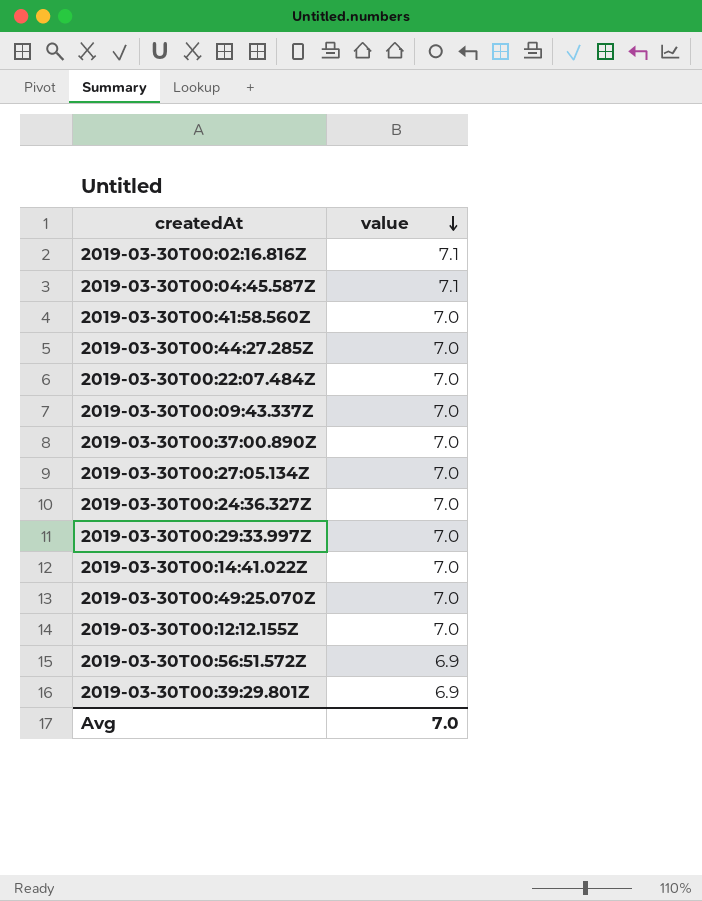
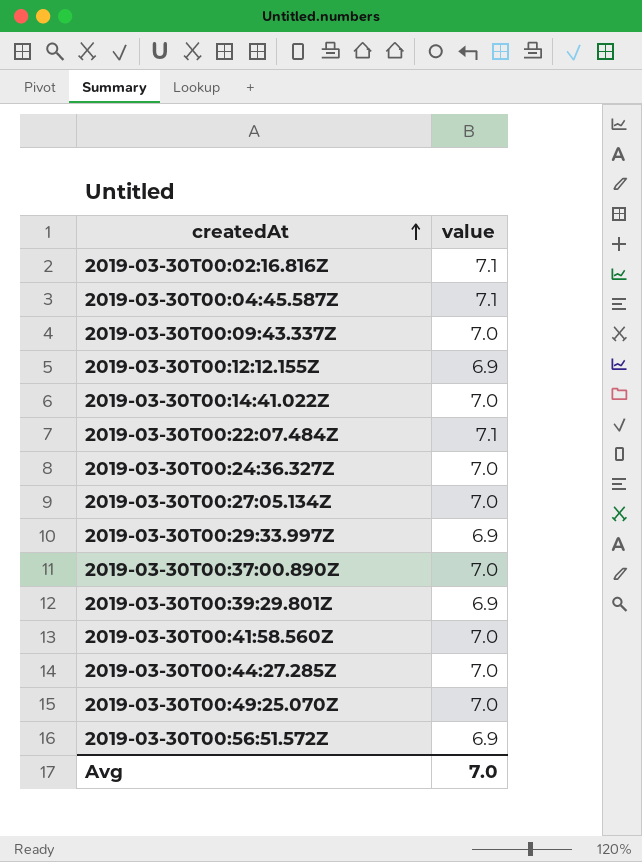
row order: value descending -> createdAt ascending
2019-03-30T00:12:12.155Z | value: 7.0 -> 6.9
2019-03-30T00:22:07.484Z | value: 7.0 -> 7.1
2019-03-30T00:29:33.997Z | value: 7.0 -> 6.9

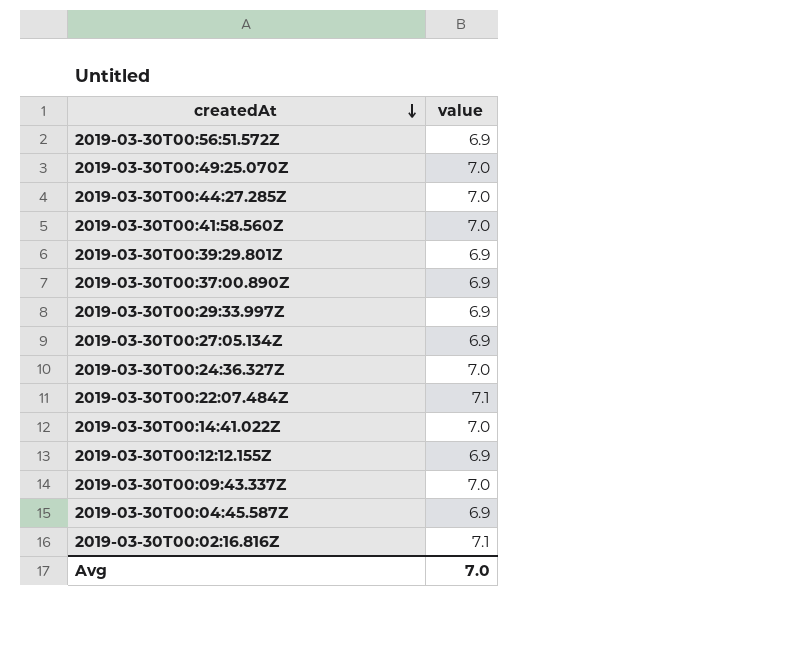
row order: createdAt ascending -> createdAt descending
2019-03-30T00:37:00.890Z | value: 7.0 -> 6.9
2019-03-30T00:27:05.134Z | value: 7.0 -> 6.9
2019-03-30T00:04:45.587Z | value: 7.1 -> 6.9

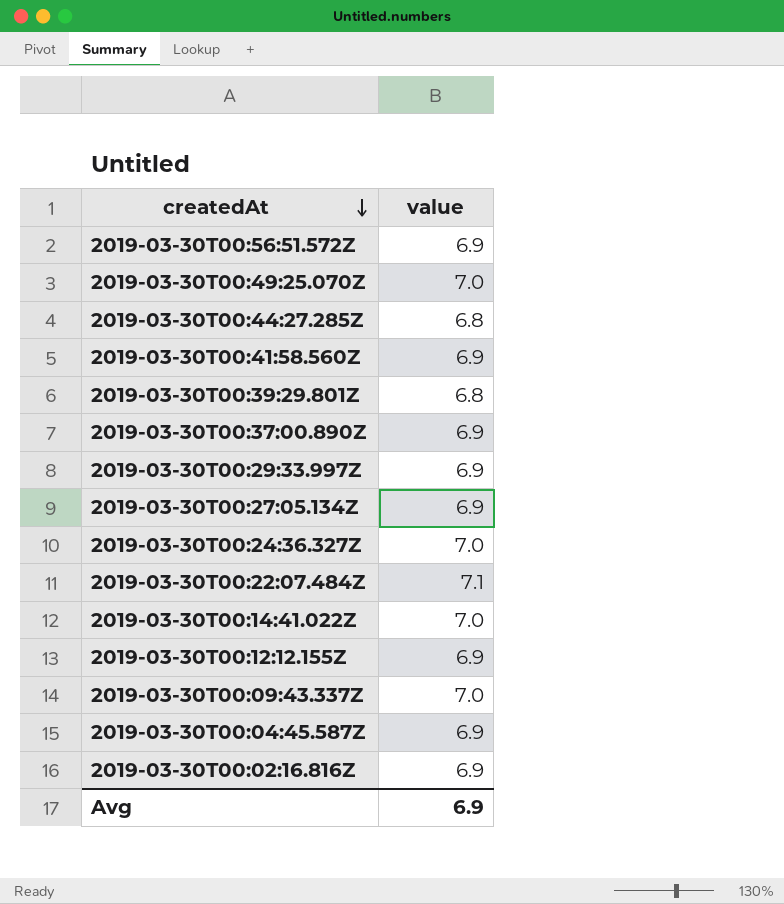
2019-03-30T00:44:27.285Z | value: 7.0 -> 6.8
2019-03-30T00:41:58.560Z | value: 7.0 -> 6.9
2019-03-30T00:39:29.801Z | value: 6.9 -> 6.8
2019-03-30T00:02:16.816Z | value: 7.1 -> 6.9
Avg | value: 7.0 -> 6.9

